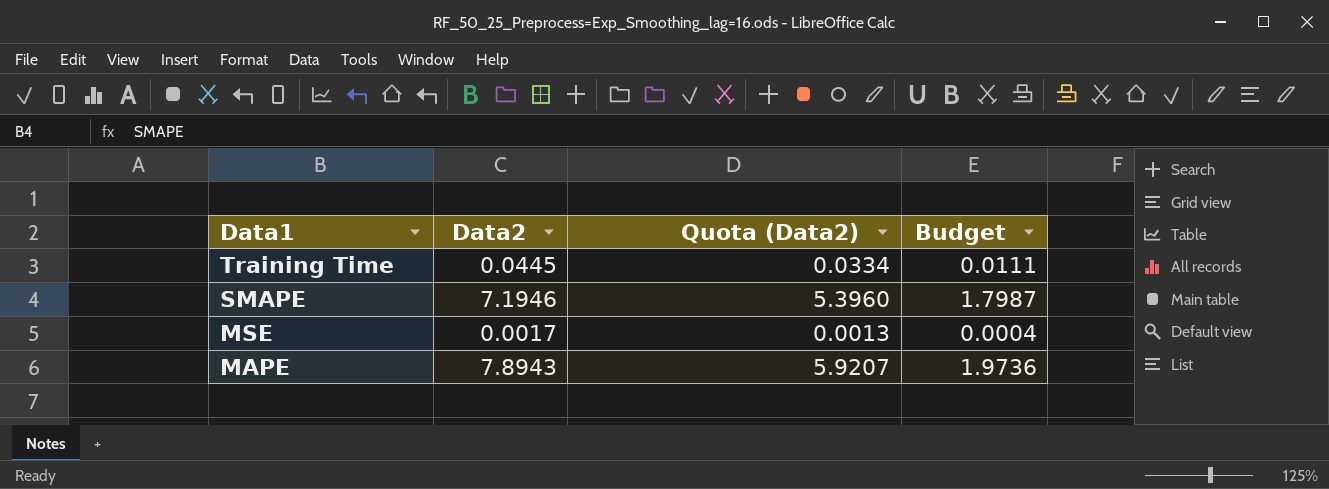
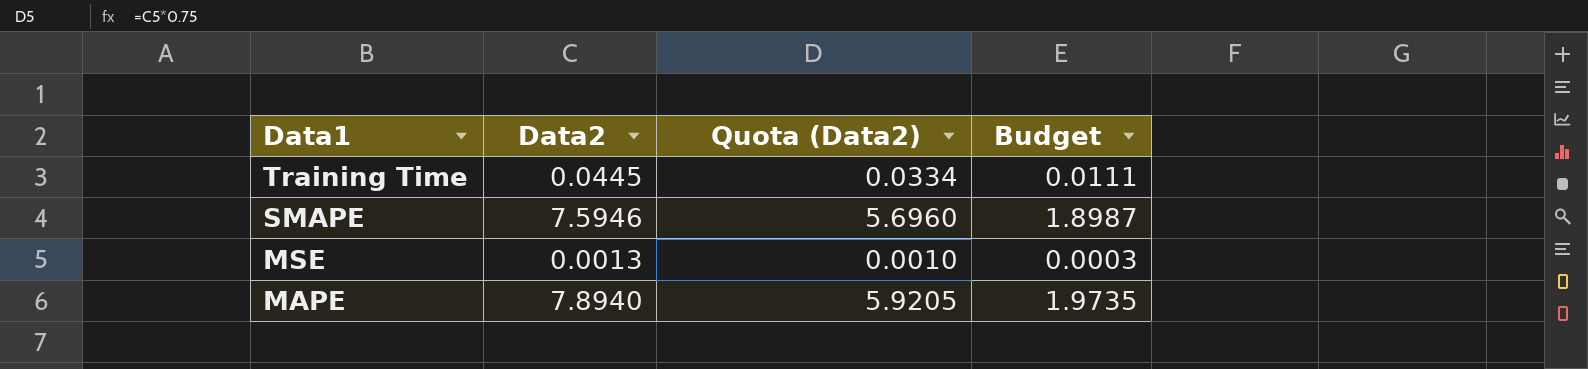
SMAPE | Data2: 7.1946 -> 7.5946
SMAPE | Quota (Data2): 5.3960 -> 5.6960
SMAPE | Budget: 1.7987 -> 1.8987
MSE | Data2: 0.0017 -> 0.0013
MSE | Quota (Data2): 0.0013 -> 0.0010
MSE | Budget: 0.0004 -> 0.0003
MAPE | Data2: 7.8943 -> 7.8940
MAPE | Quota (Data2): 5.9207 -> 5.9205
MAPE | Budget: 1.9736 -> 1.9735

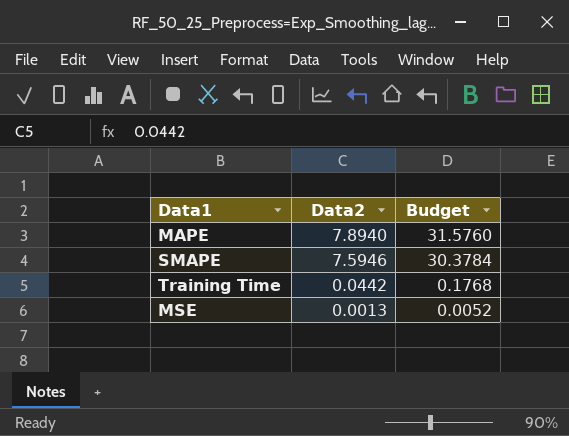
row order: Data1 descending -> Data2 descending
column Quota (Data2) | formula: [Data2] * 0.75 -> none
column Budget | formula: [Data2] * 0.25 -> [Data2] * 4
Training Time | Data2: 0.0445 -> 0.0442

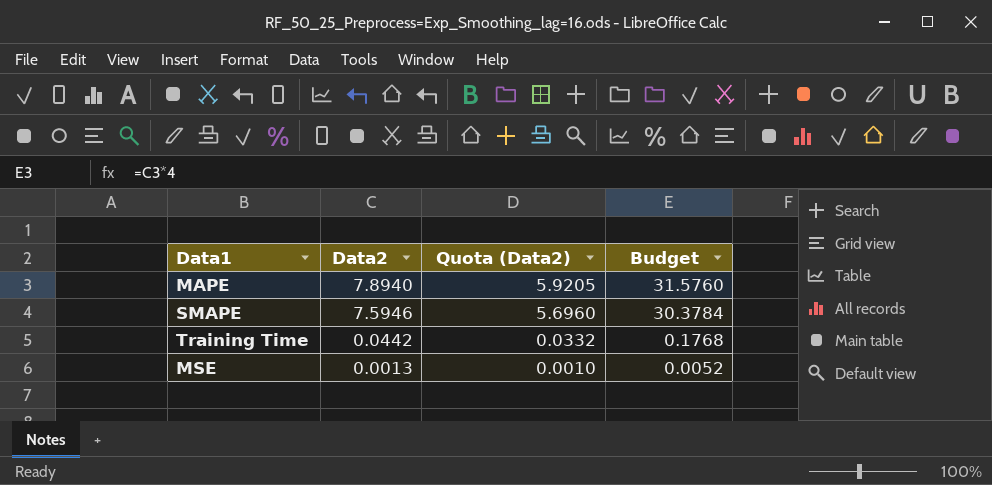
column Quota (Data2) | formula: none -> [Data2] * 0.75

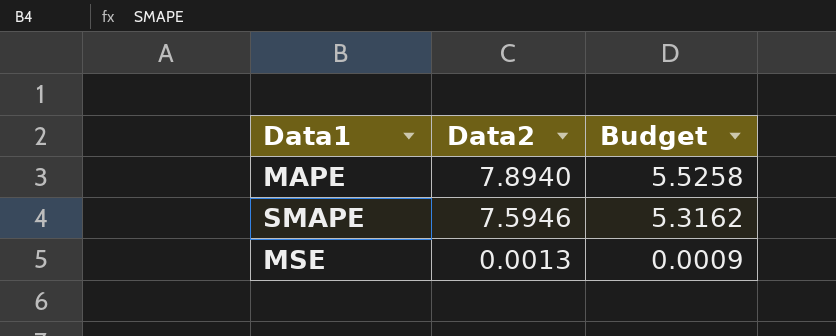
column Quota (Data2) | formula: [Data2] * 0.75 -> none
column Budget | formula: [Data2] * 4 -> [Data2] * 0.7
row Training Time: 0.0442 | 0.0332 | 0.1768 -> none

